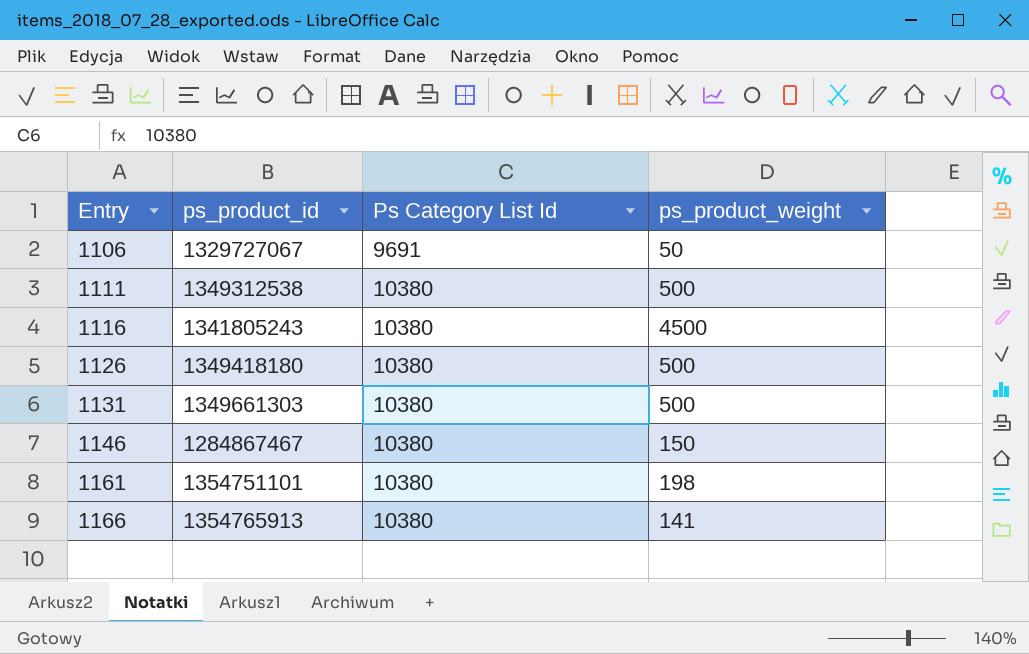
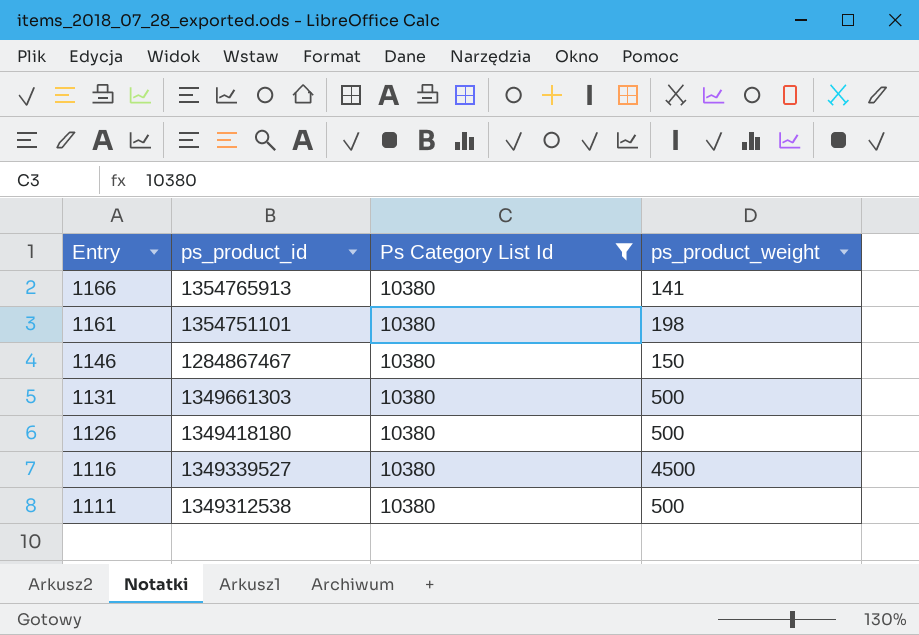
filter: none -> Ps Category List Id = 10380
row order: Entry ascending -> Entry descending
1116 | ps_product_id: 1341805243 -> 1349339527

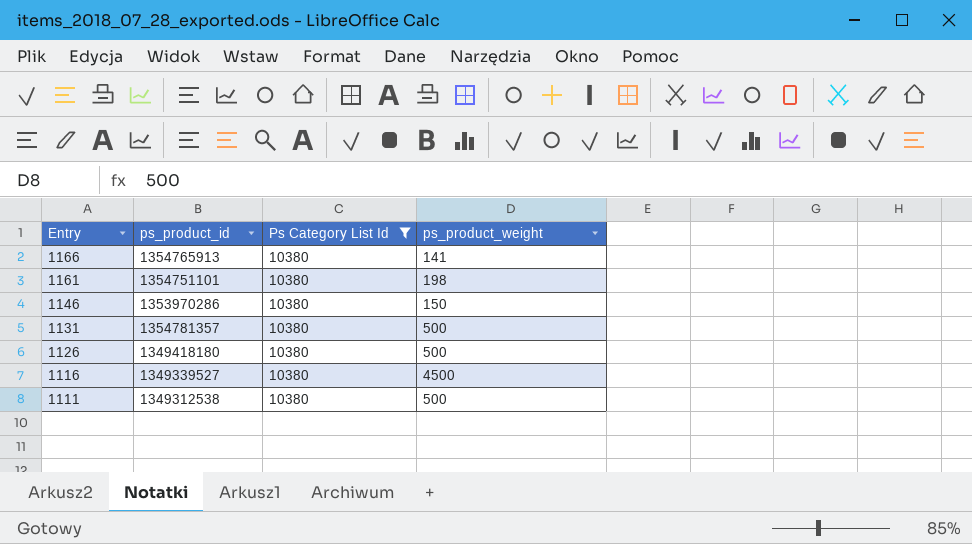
1146 | ps_product_id: 1284867467 -> 1353970286
1131 | ps_product_id: 1349661303 -> 1354781357

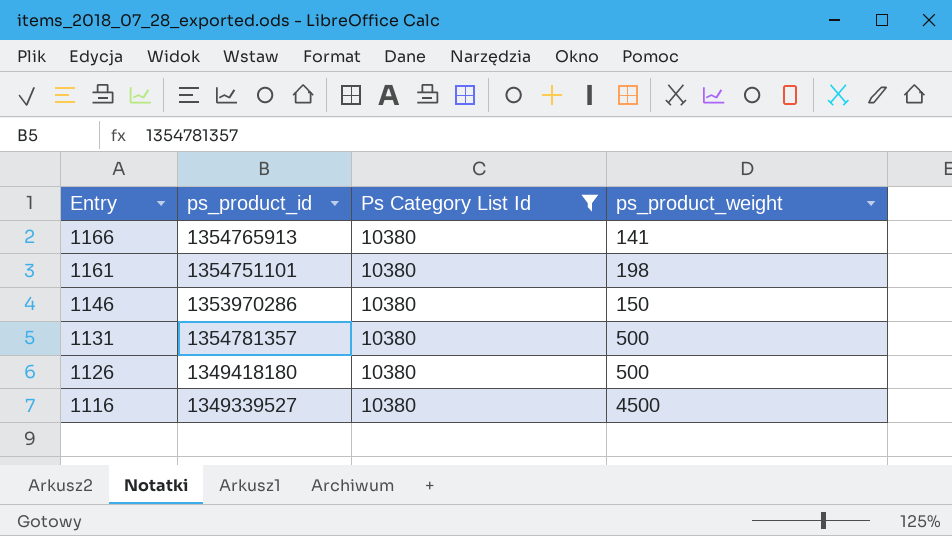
row 1111: 1349312538 | 10380 | 500 -> none

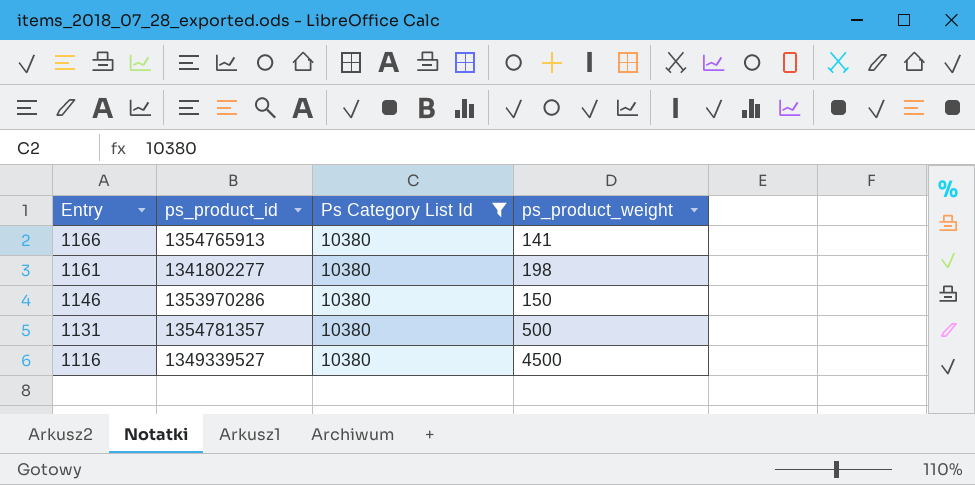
row 1126: 1349418180 | 10380 | 500 -> none
1161 | ps_product_id: 1354751101 -> 1341802277

